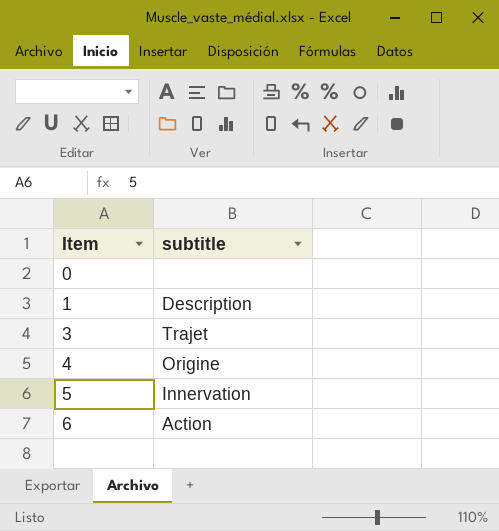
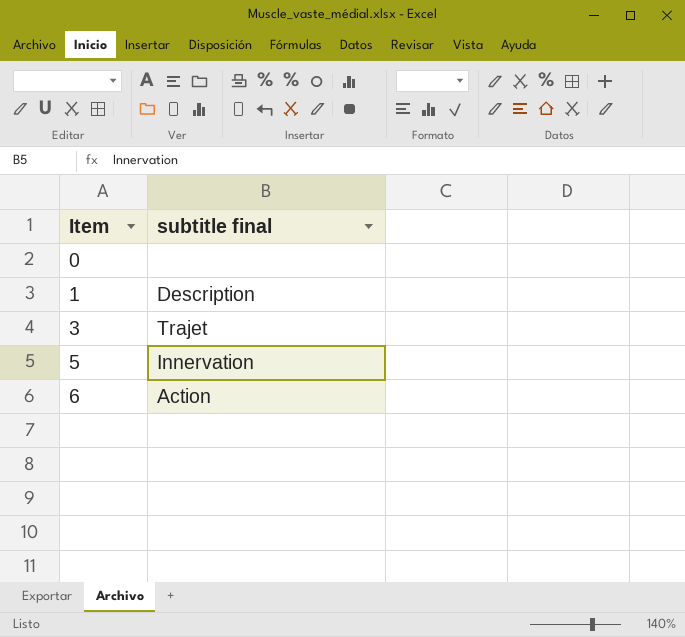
column name: subtitle -> subtitle final
row 4: Origine -> none

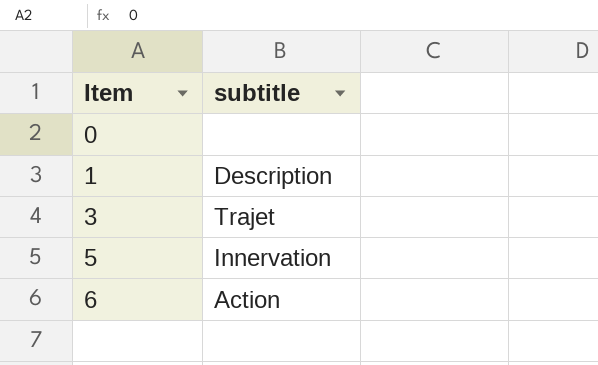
column name: subtitle final -> subtitle

